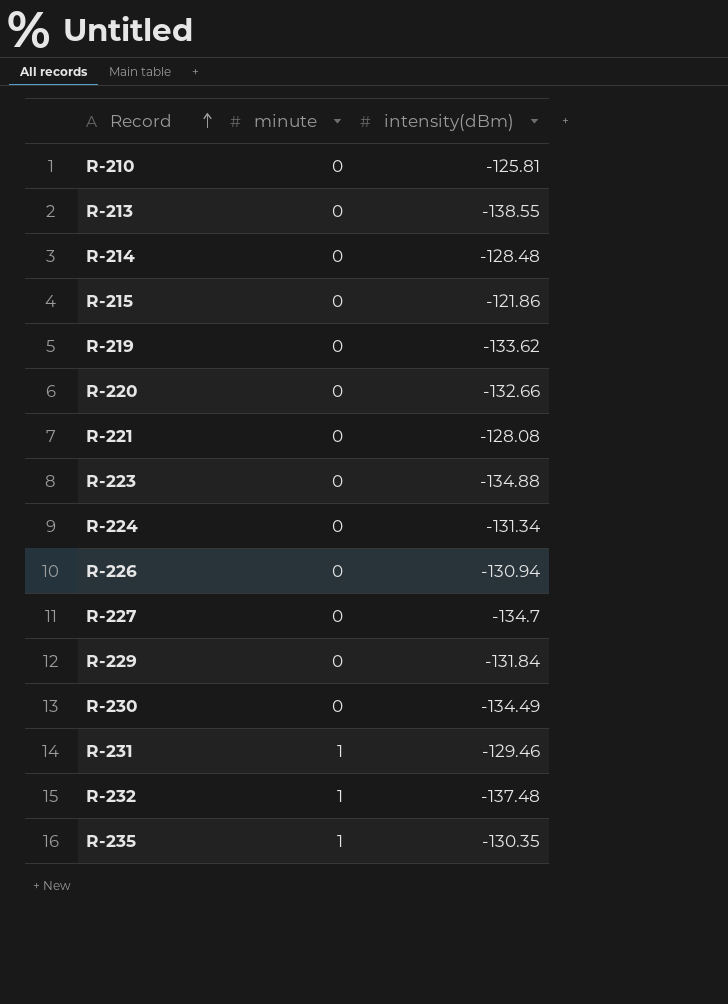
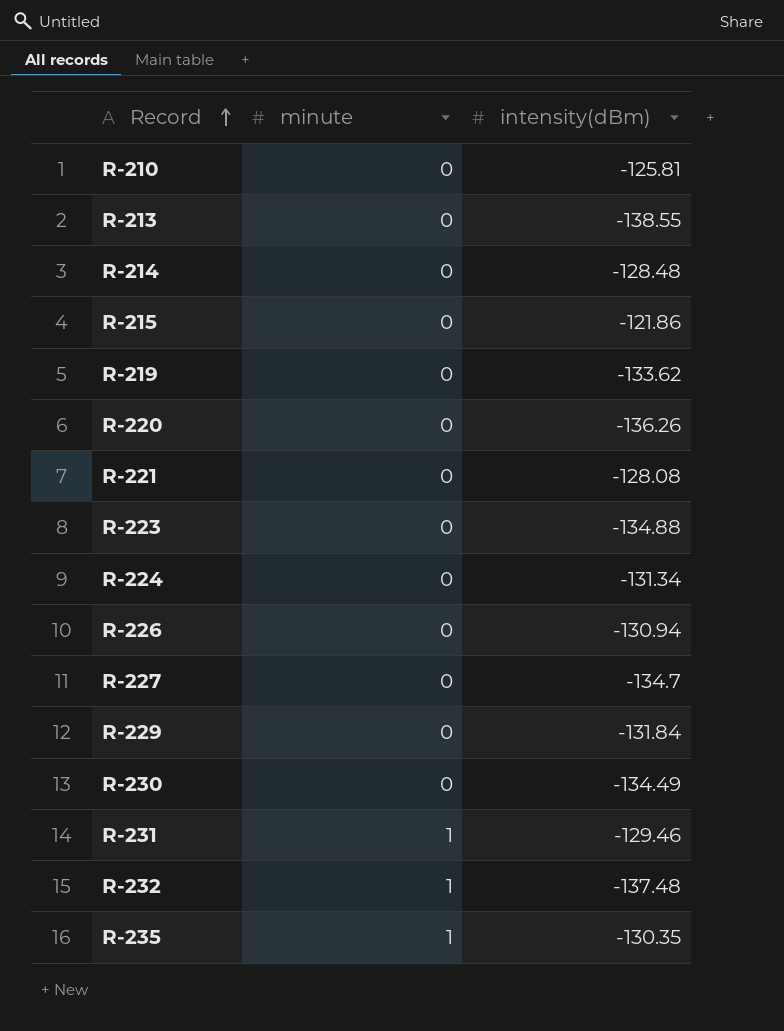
R-220 | intensity(dBm): -132.66 -> -136.26

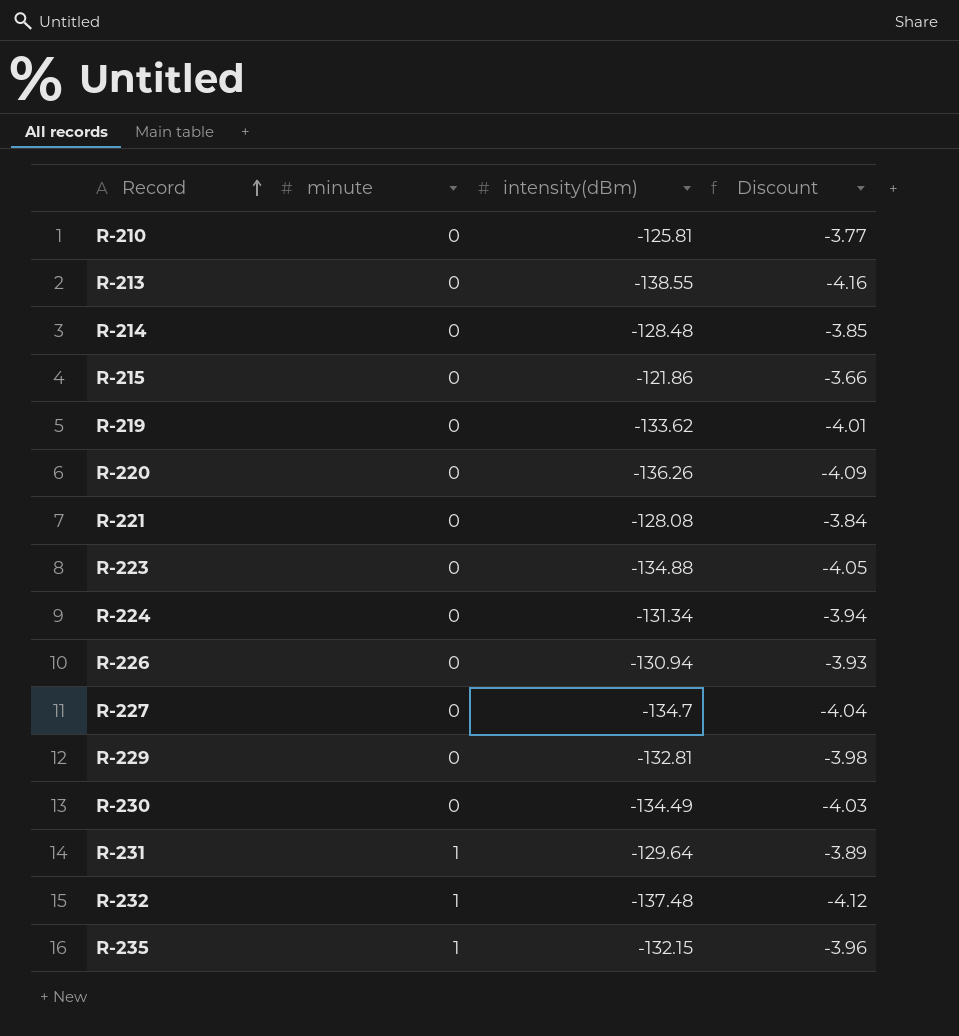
column Discount | formula: none -> [intensity(dBm)] * 0.03
R-229 | intensity(dBm): -131.84 -> -132.81
R-231 | intensity(dBm): -129.46 -> -129.64
R-235 | intensity(dBm): -130.35 -> -132.15

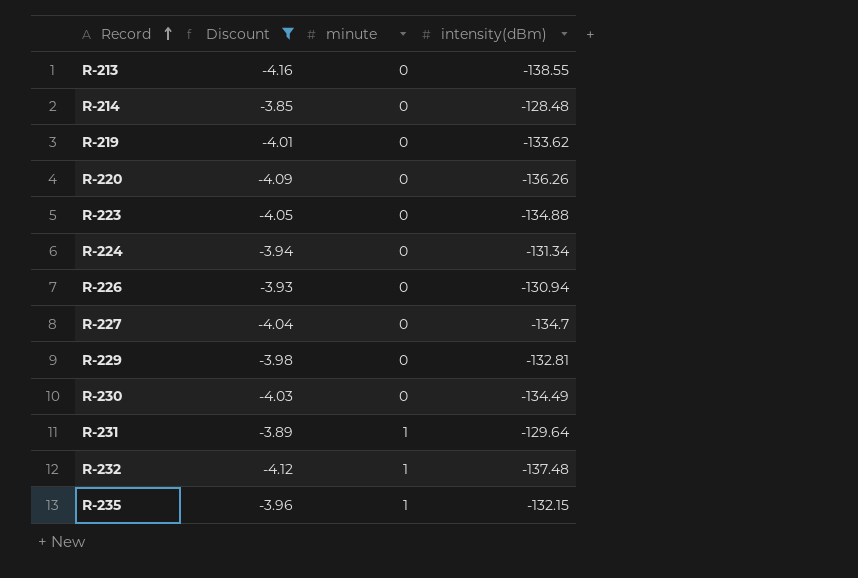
filter: none -> Discount <= -3.85
column Discount | position: 4 -> 2

